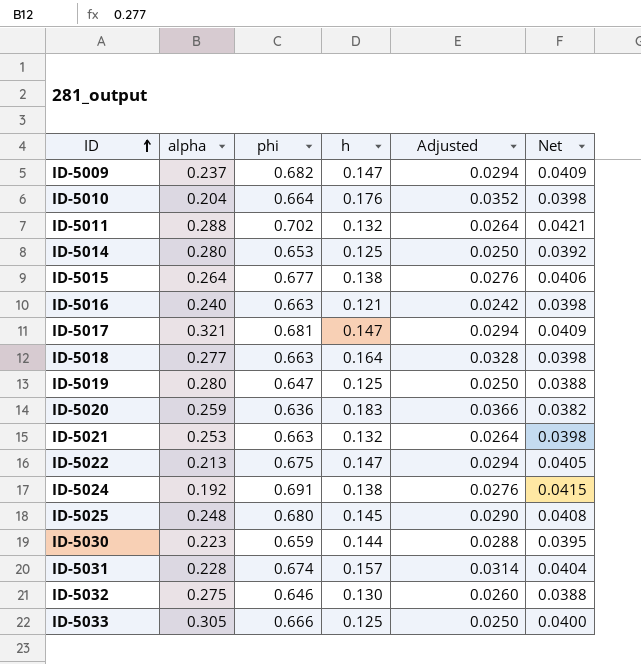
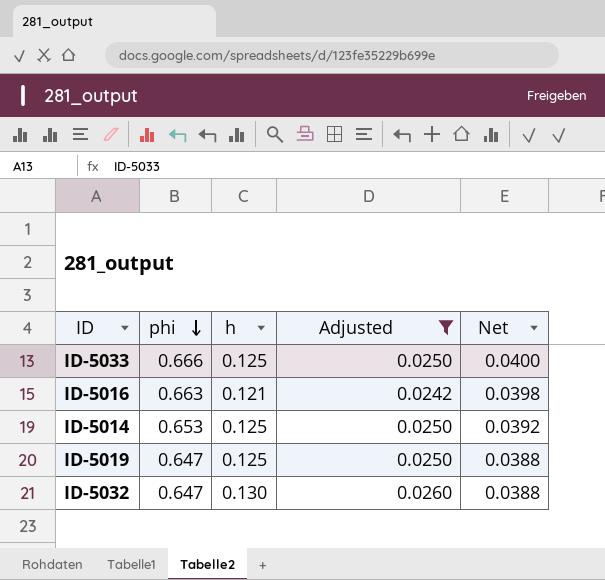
filter: none -> Adjusted <= 0.0260
row order: ID ascending -> phi descending
column alpha | position: 2 -> none
ID-5032 | phi: 0.646 -> 0.647

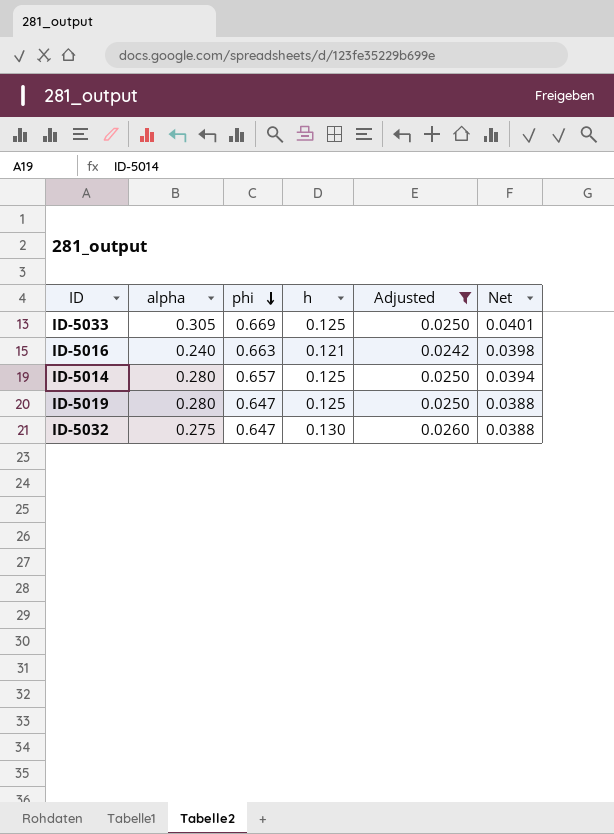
column alpha | position: none -> 2
ID-5033 | phi: 0.666 -> 0.669
ID-5033 | Net: 0.0400 -> 0.0401
ID-5014 | phi: 0.653 -> 0.657
ID-5014 | Net: 0.0392 -> 0.0394

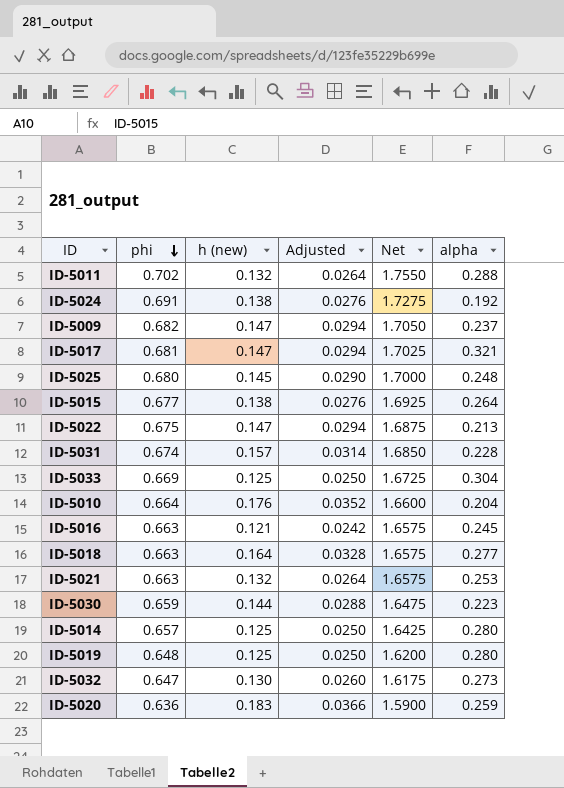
filter: Adjusted <= 0.0260 -> none
column name: h -> h (new)
column Net | formula: [phi] * 0.06 -> [phi] * 2.5
column alpha | position: 2 -> 6
ID-5033 | alpha: 0.305 -> 0.304
ID-5016 | alpha: 0.240 -> 0.245
ID-5019 | phi: 0.647 -> 0.648
ID-5032 | alpha: 0.275 -> 0.273

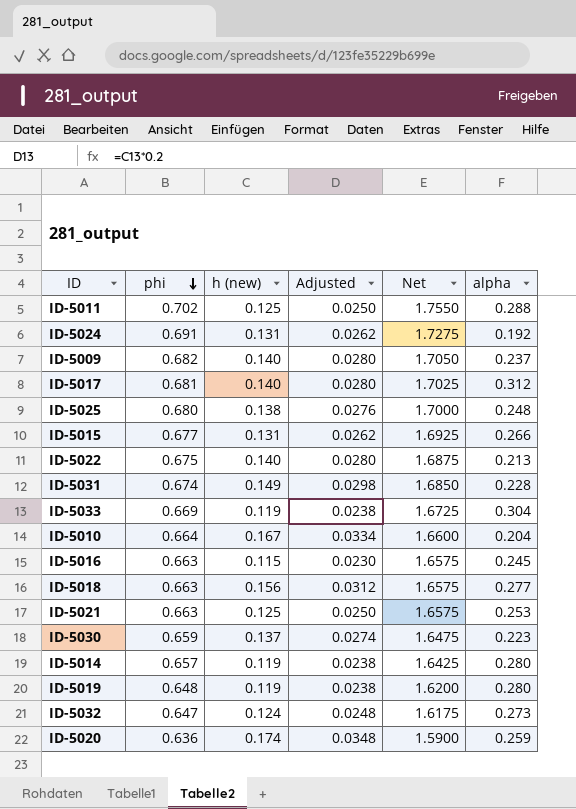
ID-5011 | h (new): 0.132 -> 0.125
ID-5011 | Adjusted: 0.0264 -> 0.0250
ID-5024 | h (new): 0.138 -> 0.131
ID-5024 | Adjusted: 0.0276 -> 0.0262
ID-5009 | h (new): 0.147 -> 0.140
ID-5009 | Adjusted: 0.0294 -> 0.0280
ID-5017 | h (new): 0.147 -> 0.140
ID-5017 | Adjusted: 0.0294 -> 0.0280
ID-5017 | alpha: 0.321 -> 0.312
ID-5025 | h (new): 0.145 -> 0.138
ID-5025 | Adjusted: 0.0290 -> 0.0276
ID-5015 | h (new): 0.138 -> 0.131
ID-5015 | Adjusted: 0.0276 -> 0.0262
ID-5015 | alpha: 0.264 -> 0.266
ID-5022 | h (new): 0.147 -> 0.140
ID-5022 | Adjusted: 0.0294 -> 0.0280
ID-5031 | h (new): 0.157 -> 0.149
ID-5031 | Adjusted: 0.0314 -> 0.0298
ID-5033 | h (new): 0.125 -> 0.119
ID-5033 | Adjusted: 0.0250 -> 0.0238
ID-5010 | h (new): 0.176 -> 0.167
ID-5010 | Adjusted: 0.0352 -> 0.0334
ID-5016 | h (new): 0.121 -> 0.115
ID-5016 | Adjusted: 0.0242 -> 0.0230
ID-5018 | h (new): 0.164 -> 0.156
ID-5018 | Adjusted: 0.0328 -> 0.0312
ID-5021 | h (new): 0.132 -> 0.125
ID-5021 | Adjusted: 0.0264 -> 0.0250
ID-5030 | h (new): 0.144 -> 0.137
ID-5030 | Adjusted: 0.0288 -> 0.0274
ID-5014 | h (new): 0.125 -> 0.119
ID-5014 | Adjusted: 0.0250 -> 0.0238
ID-5019 | h (new): 0.125 -> 0.119
ID-5019 | Adjusted: 0.0250 -> 0.0238
ID-5032 | h (new): 0.130 -> 0.124
ID-5032 | Adjusted: 0.0260 -> 0.0248
ID-5020 | h (new): 0.183 -> 0.174
ID-5020 | Adjusted: 0.0366 -> 0.0348

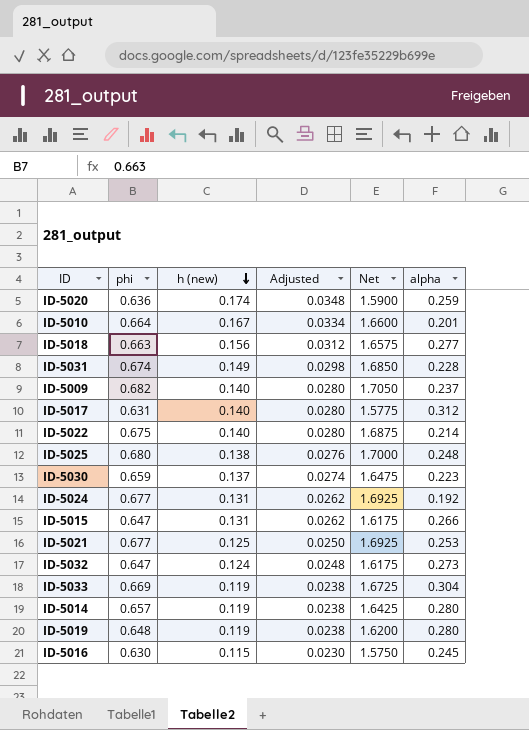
row order: phi descending -> h (new) descending
row ID-5011: 0.702 | 0.125 | 0.0250 | 1.7550 | 0.288 -> none
ID-5010 | alpha: 0.204 -> 0.201
ID-5017 | phi: 0.681 -> 0.631
ID-5017 | Net: 1.7025 -> 1.5775
ID-5022 | alpha: 0.213 -> 0.214
ID-5024 | phi: 0.691 -> 0.677
ID-5024 | Net: 1.7275 -> 1.6925
ID-5015 | phi: 0.677 -> 0.647
ID-5015 | Net: 1.6925 -> 1.6175
ID-5021 | phi: 0.663 -> 0.677
ID-5021 | Net: 1.6575 -> 1.6925
ID-5016 | phi: 0.663 -> 0.630
ID-5016 | Net: 1.6575 -> 1.5750

